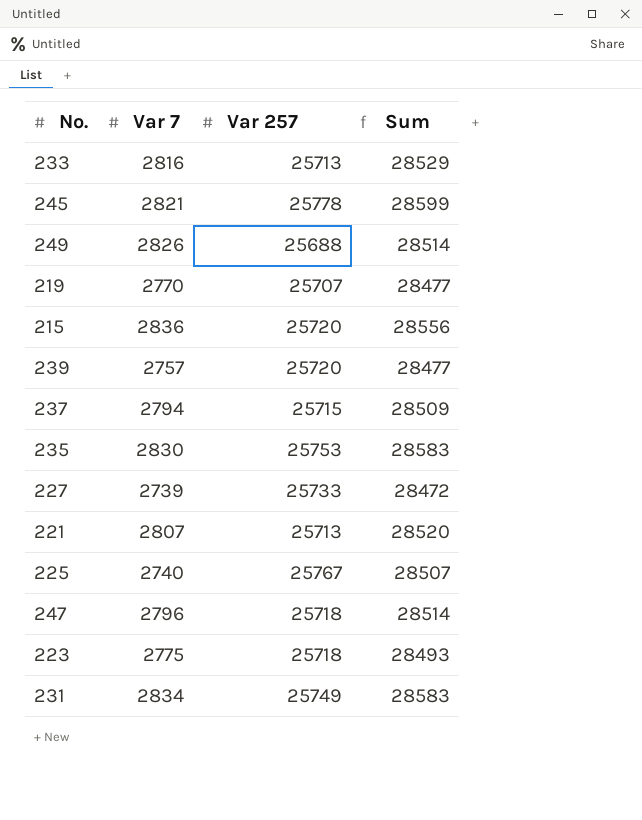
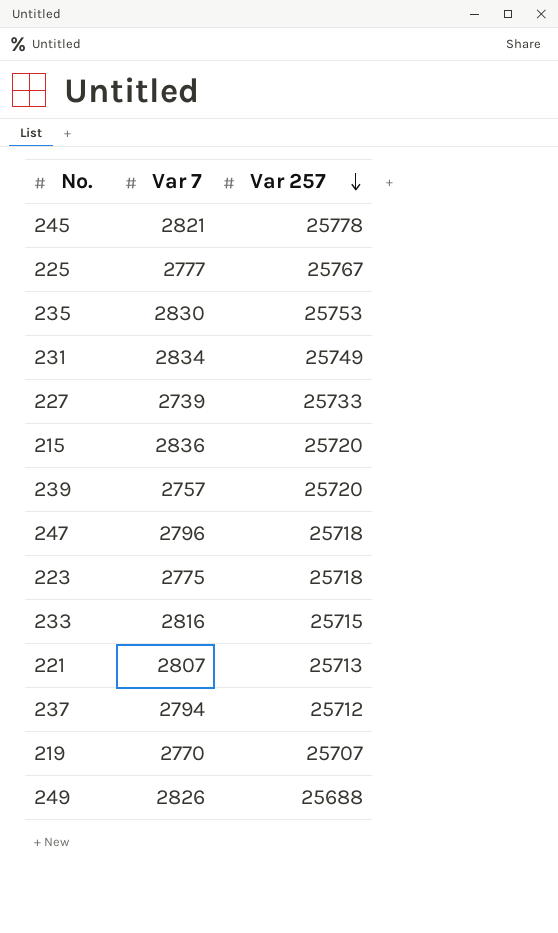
row order: none -> Var 257 descending
column Sum | formula: [Var 7] + [Var 257] -> none
225 | Var 7: 2740 -> 2777
233 | Var 257: 25713 -> 25715
237 | Var 257: 25715 -> 25712

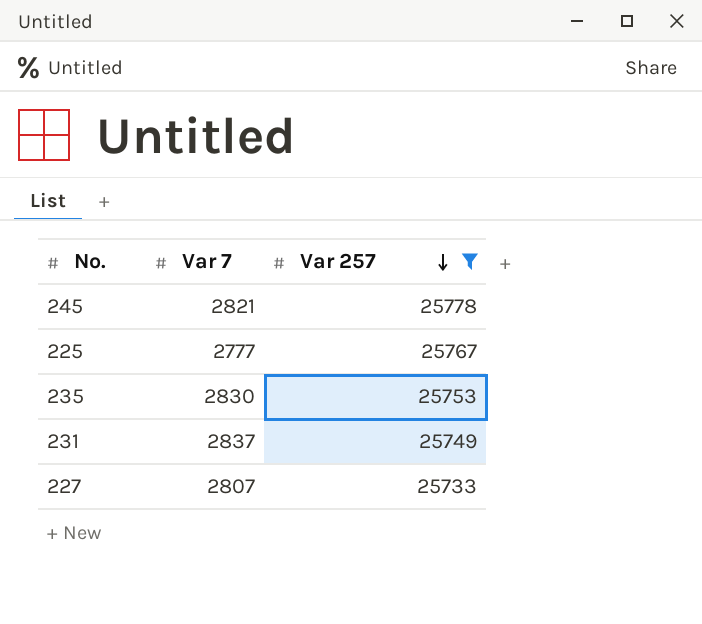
filter: none -> Var 257 >= 25733
231 | Var 7: 2834 -> 2837
227 | Var 7: 2739 -> 2807

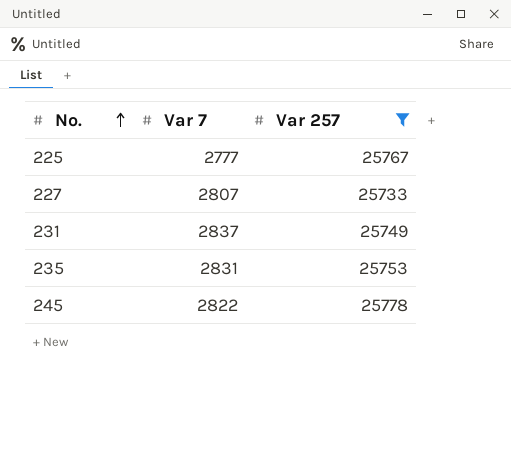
row order: Var 257 descending -> No. ascending
235 | Var 7: 2830 -> 2831
245 | Var 7: 2821 -> 2822

